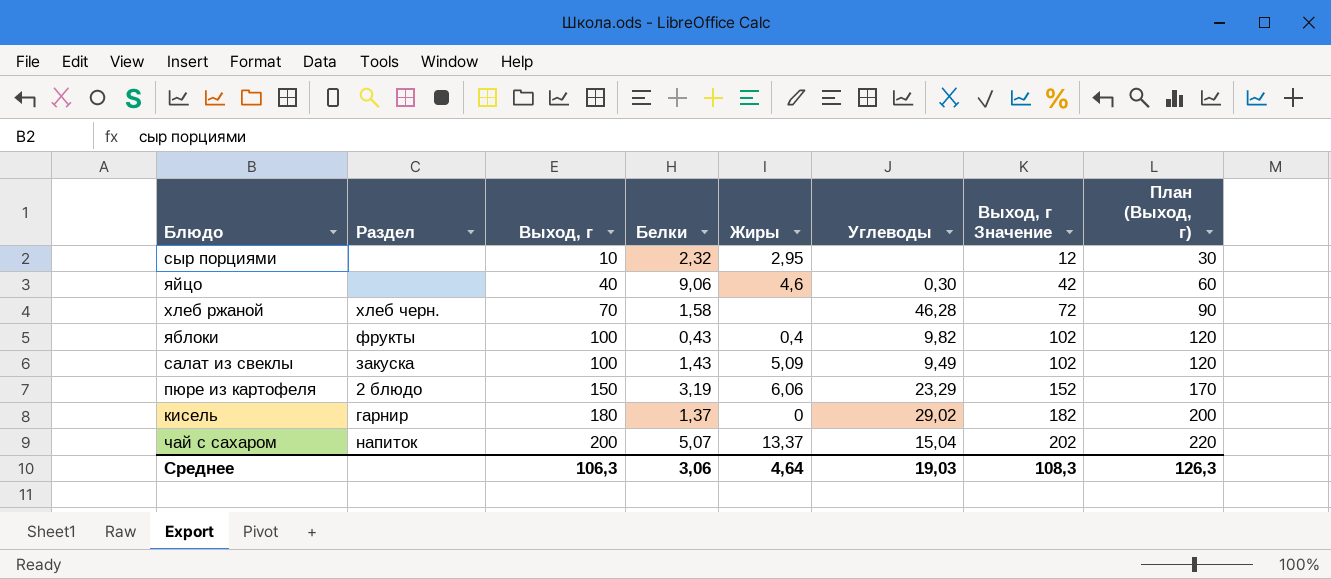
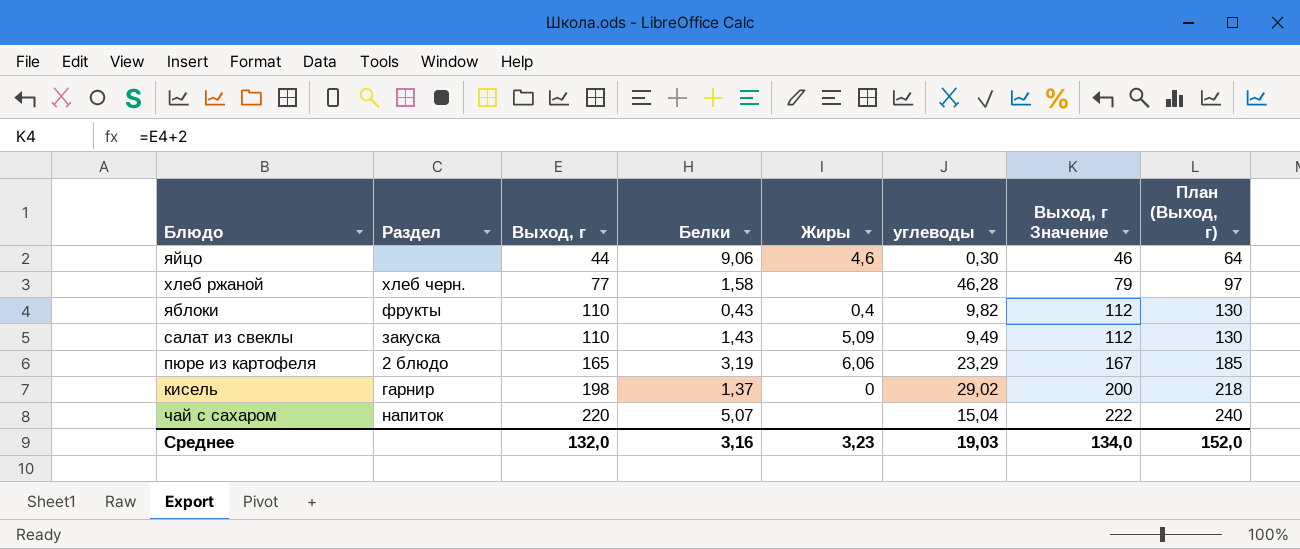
column name: Углеводы -> углеводы
row сыр порциями: none | 10 | 2,32 | 2,95 | none | 12 | 30 -> none
яйцо | Выход, г: 40 -> 44
яйцо | Выход, г Значение: 42 -> 46
яйцо | План (Выход, г): 60 -> 64
хлеб ржаной | Выход, г: 70 -> 77
хлеб ржаной | Выход, г Значение: 72 -> 79
хлеб ржаной | План (Выход, г): 90 -> 97
яблоки | Выход, г: 100 -> 110
яблоки | Выход, г Значение: 102 -> 112
яблоки | План (Выход, г): 120 -> 130
салат из свеклы | Выход, г: 100 -> 110
салат из свеклы | Выход, г Значение: 102 -> 112
салат из свеклы | План (Выход, г): 120 -> 130
пюре из картофеля | Выход, г: 150 -> 165
пюре из картофеля | Выход, г Значение: 152 -> 167
пюре из картофеля | План (Выход, г): 170 -> 185
кисель | Выход, г: 180 -> 198
кисель | Выход, г Значение: 182 -> 200
кисель | План (Выход, г): 200 -> 218
чай с сахаром | Выход, г: 200 -> 220
чай с сахаром | Жиры: 13,37 -> none
чай с сахаром | Выход, г Значение: 202 -> 222
чай с сахаром | План (Выход, г): 220 -> 240
Среднее | Выход, г: 106,3 -> 132,0
Среднее | Белки: 3,06 -> 3,16
Среднее | Жиры: 4,64 -> 3,23
Среднее | Выход, г Значение: 108,3 -> 134,0
Среднее | План (Выход, г): 126,3 -> 152,0

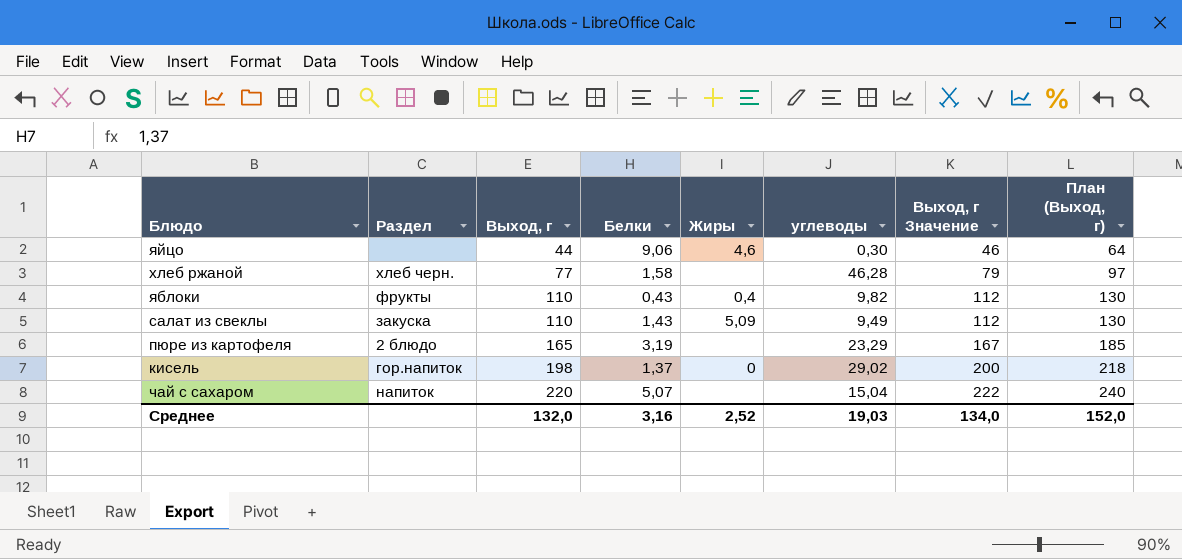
пюре из картофеля | Жиры: 6,06 -> none
кисель | Раздел: гарнир -> гор.напиток
Среднее | Жиры: 3,23 -> 2,52

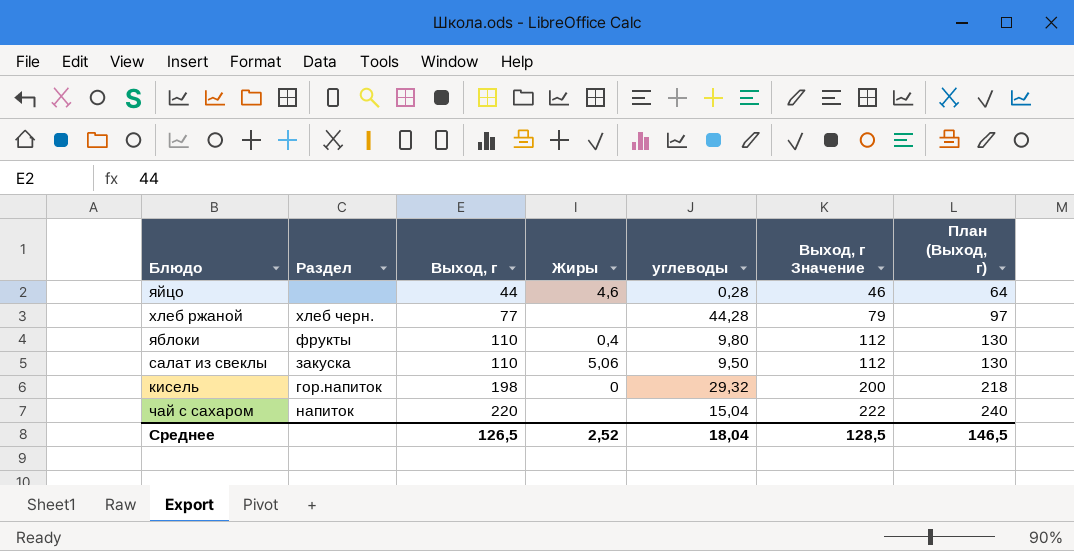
column Белки | position: 4 -> none
row пюре из картофеля: 2 блюдо | 165 | 3,19 | none | 23,29 | 167 | 185 -> none
яйцо | углеводы: 0,30 -> 0,28
хлеб ржаной | углеводы: 46,28 -> 44,28
яблоки | углеводы: 9,82 -> 9,80
салат из свеклы | Жиры: 5,09 -> 5,06
салат из свеклы | углеводы: 9,49 -> 9,50
кисель | углеводы: 29,02 -> 29,32
Среднее | Выход, г: 132,0 -> 126,5
Среднее | углеводы: 19,03 -> 18,04
Среднее | Выход, г Значение: 134,0 -> 128,5
Среднее | План (Выход, г): 152,0 -> 146,5

